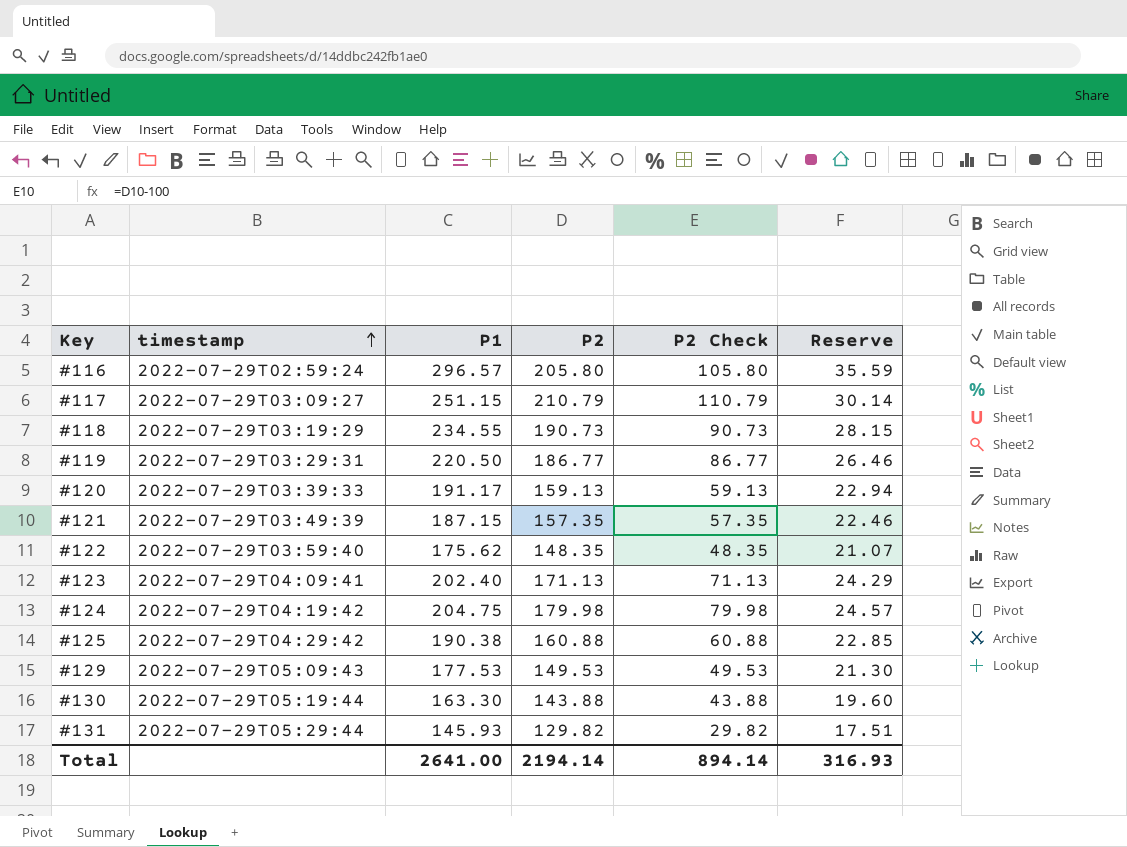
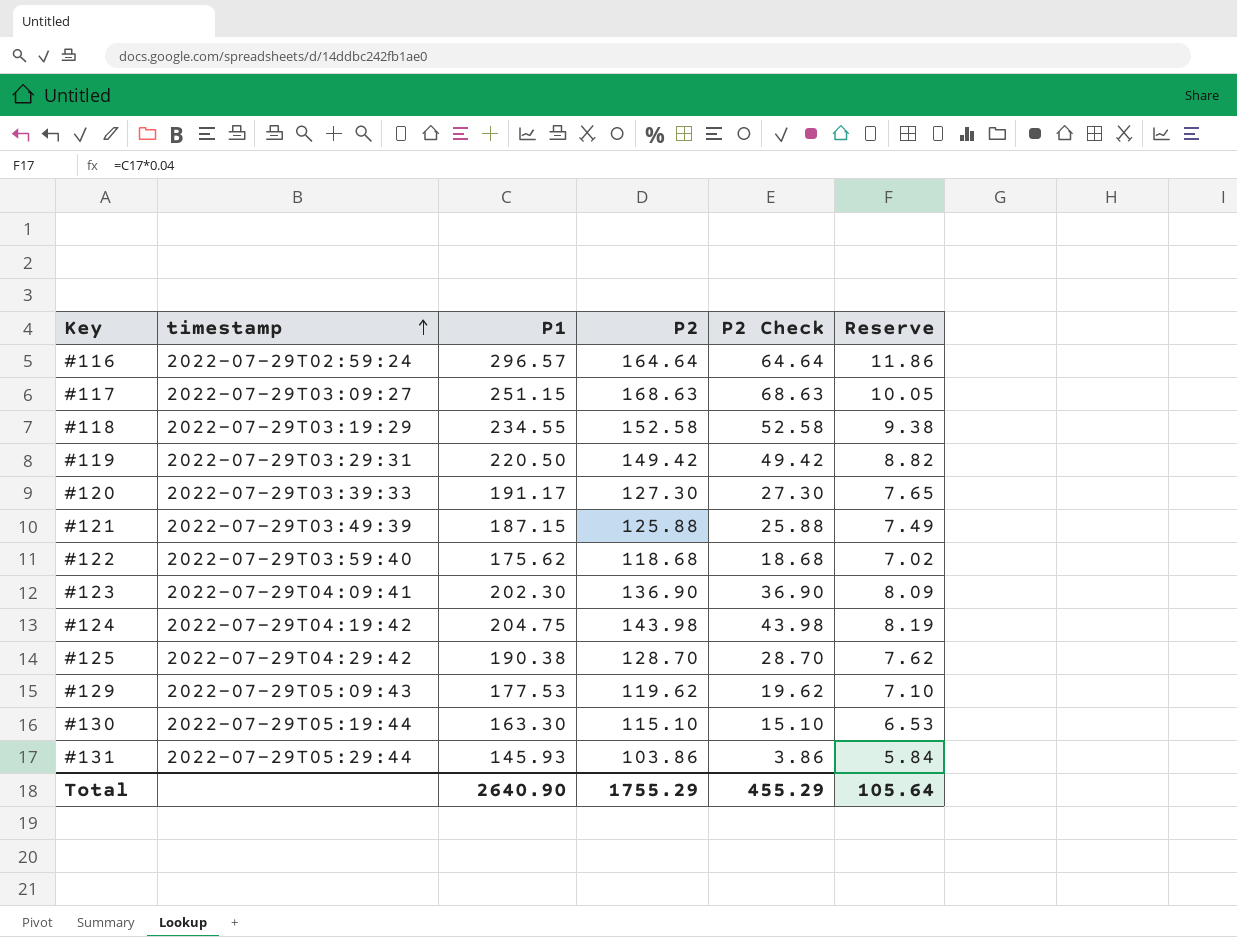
column Reserve | formula: [P1] * 0.12 -> [P1] * 0.04
#116 | P2: 205.80 -> 164.64
#116 | P2 Check: 105.80 -> 64.64
#117 | P2: 210.79 -> 168.63
#117 | P2 Check: 110.79 -> 68.63
#118 | P2: 190.73 -> 152.58
#118 | P2 Check: 90.73 -> 52.58
#119 | P2: 186.77 -> 149.42
#119 | P2 Check: 86.77 -> 49.42
#120 | P2: 159.13 -> 127.30
#120 | P2 Check: 59.13 -> 27.30
#121 | P2: 157.35 -> 125.88
#121 | P2 Check: 57.35 -> 25.88
#122 | P2: 148.35 -> 118.68
#122 | P2 Check: 48.35 -> 18.68
#123 | P1: 202.40 -> 202.30
#123 | P2: 171.13 -> 136.90
#123 | P2 Check: 71.13 -> 36.90
#124 | P2: 179.98 -> 143.98
#124 | P2 Check: 79.98 -> 43.98
#125 | P2: 160.88 -> 128.70
#125 | P2 Check: 60.88 -> 28.70
#129 | P2: 149.53 -> 119.62
#129 | P2 Check: 49.53 -> 19.62
#130 | P2: 143.88 -> 115.10
#130 | P2 Check: 43.88 -> 15.10
#131 | P2: 129.82 -> 103.86
#131 | P2 Check: 29.82 -> 3.86
Total | P1: 2641.00 -> 2640.90
Total | P2: 2194.14 -> 1755.29
Total | P2 Check: 894.14 -> 455.29
Total | Reserve: 316.93 -> 105.64

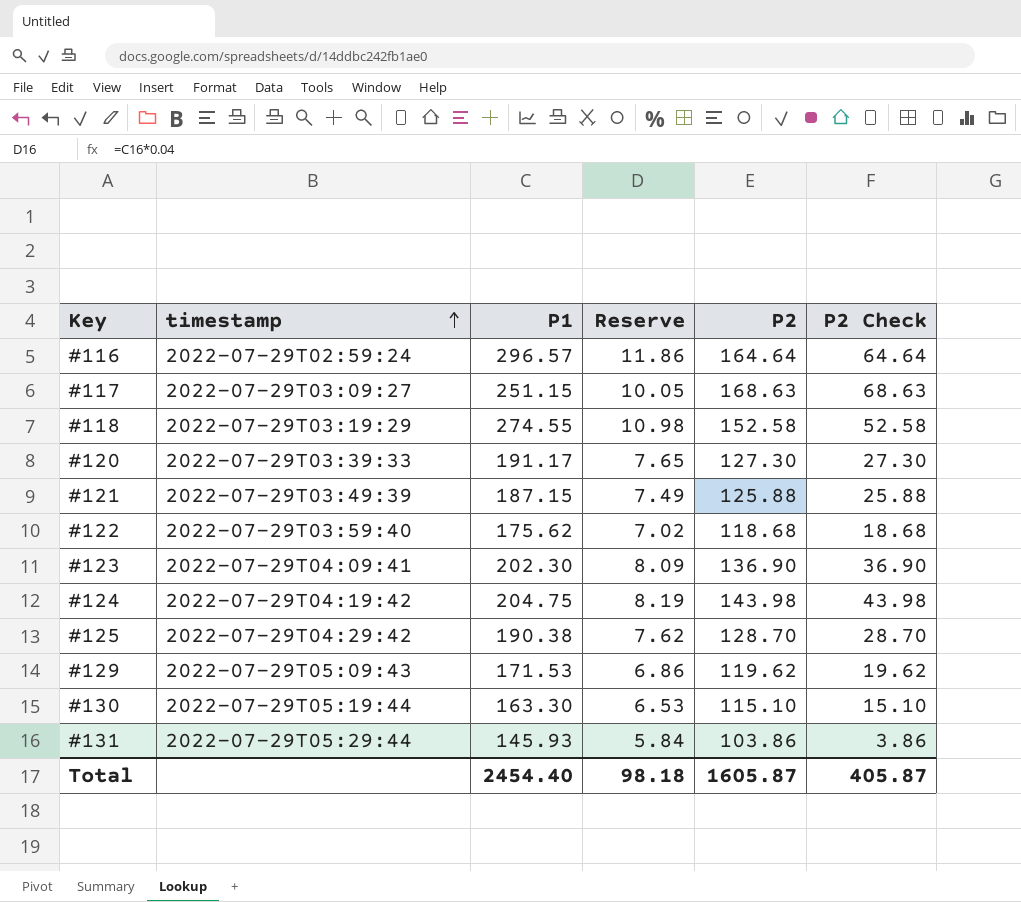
column Reserve | position: 6 -> 4
row #119: 2022-07-29T03:29:31 | 220.50 | 149.42 | 49.42 | 8.82 -> none
#118 | P1: 234.55 -> 274.55
#118 | Reserve: 9.38 -> 10.98
#129 | P1: 177.53 -> 171.53
#129 | Reserve: 7.10 -> 6.86
Total | P1: 2640.90 -> 2454.40
Total | Reserve: 105.64 -> 98.18
Total | P2: 1755.29 -> 1605.87
Total | P2 Check: 455.29 -> 405.87

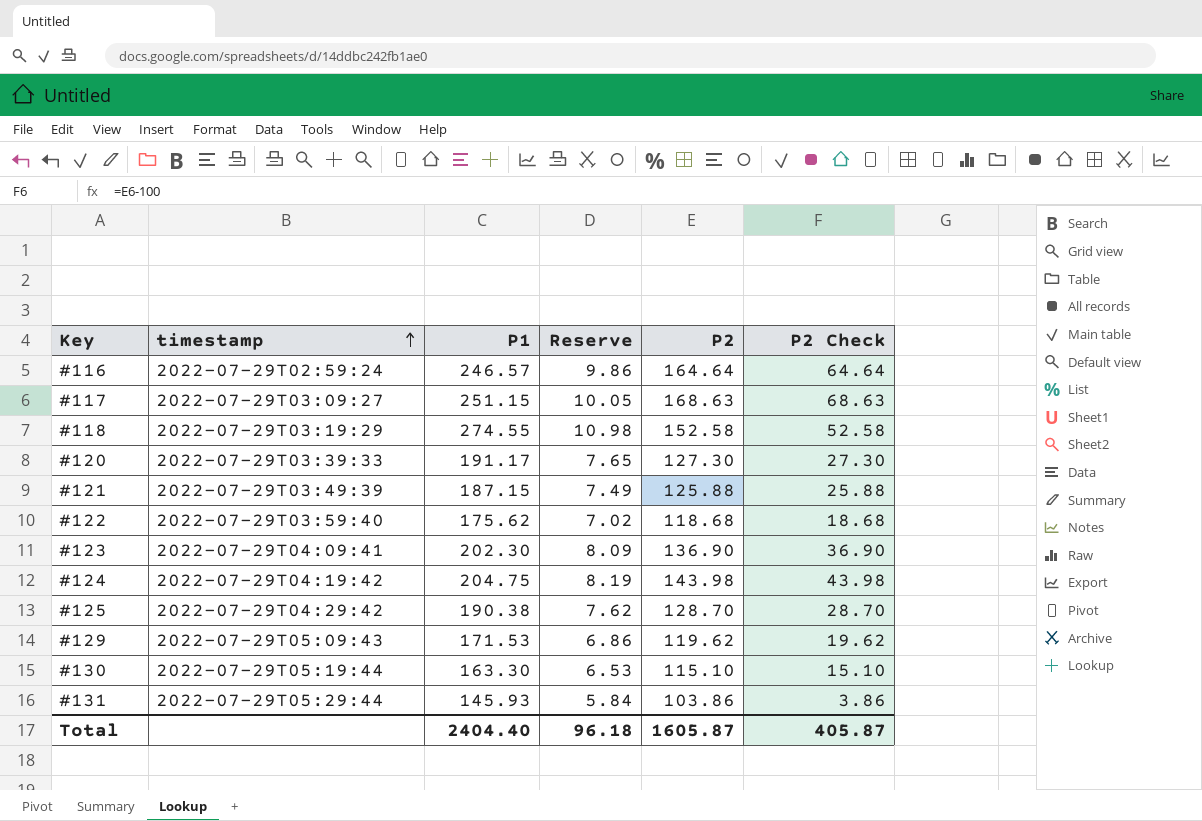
#116 | P1: 296.57 -> 246.57
#116 | Reserve: 11.86 -> 9.86
Total | P1: 2454.40 -> 2404.40
Total | Reserve: 98.18 -> 96.18

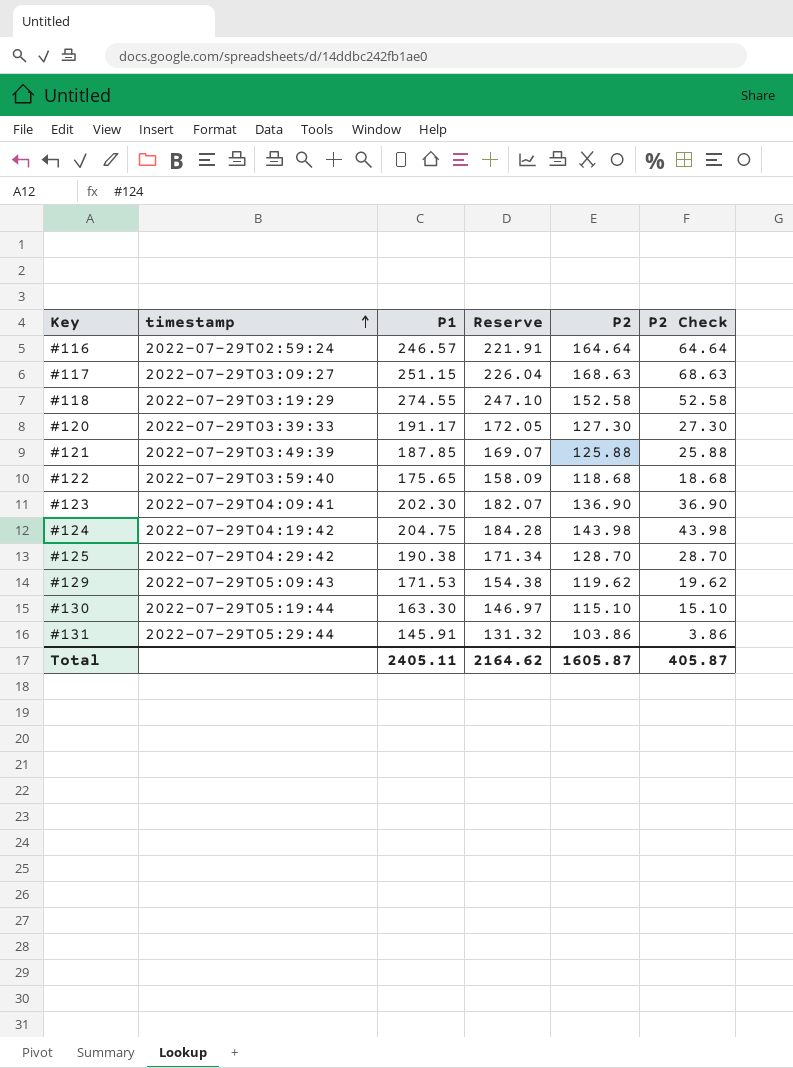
column Reserve | formula: [P1] * 0.04 -> [P1] * 0.9
#121 | P1: 187.15 -> 187.85
#122 | P1: 175.62 -> 175.65
#131 | P1: 145.93 -> 145.91
Total | P1: 2404.40 -> 2405.11
Total | Reserve: 96.18 -> 2164.62

